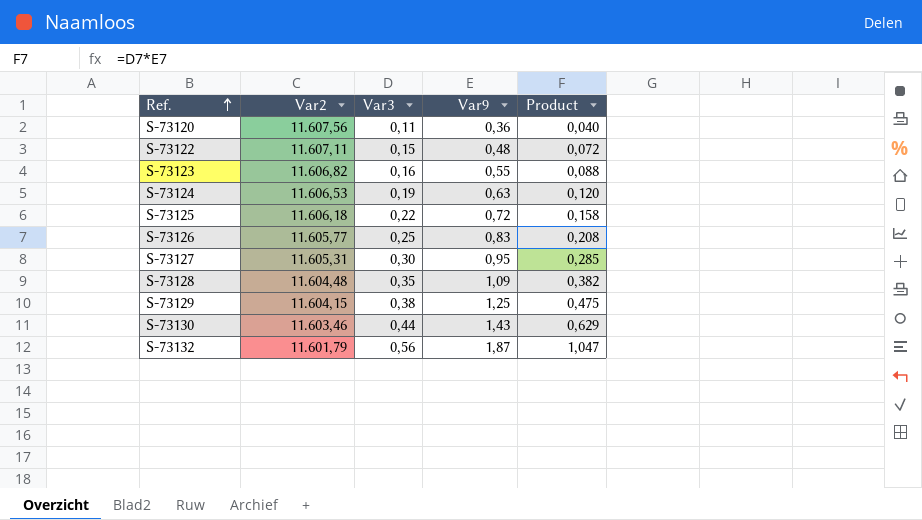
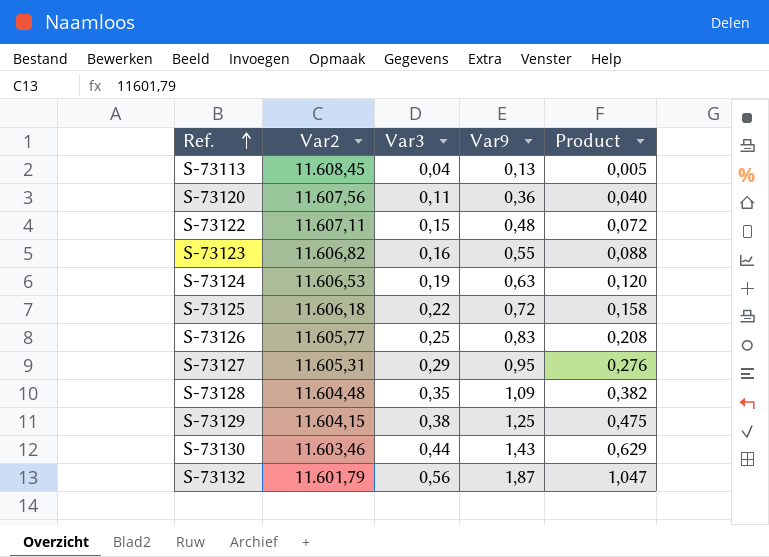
row S-73113: none -> 11.608,45 | 0,04 | 0,13 | 0,005
S-73127 | Var3: 0,30 -> 0,29
S-73127 | Product: 0,285 -> 0,276

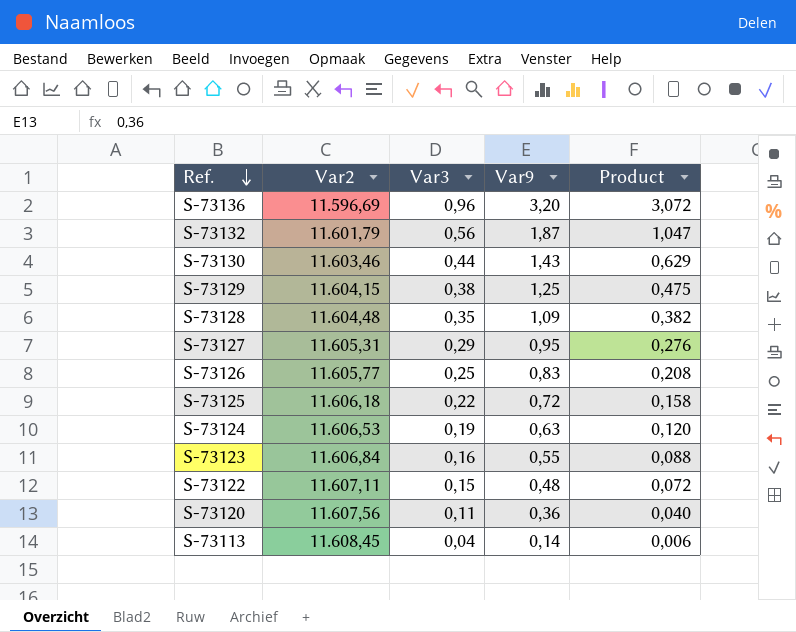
row order: Ref. ascending -> Ref. descending
row S-73136: none -> 11.596,69 | 0,96 | 3,20 | 3,072
S-73123 | Var2: 11.606,82 -> 11.606,84
S-73113 | Var9: 0,13 -> 0,14
S-73113 | Product: 0,005 -> 0,006

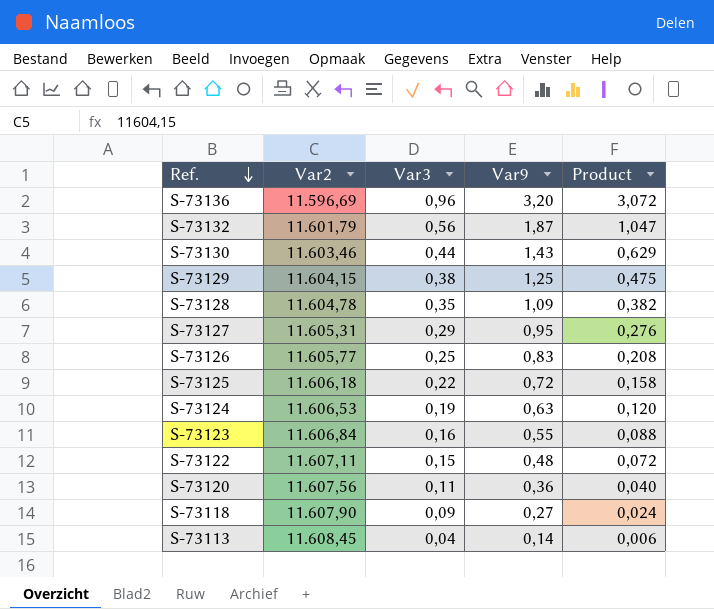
S-73128 | Var2: 11.604,48 -> 11.604,78
row S-73118: none -> 11.607,90 | 0,09 | 0,27 | 0,024

